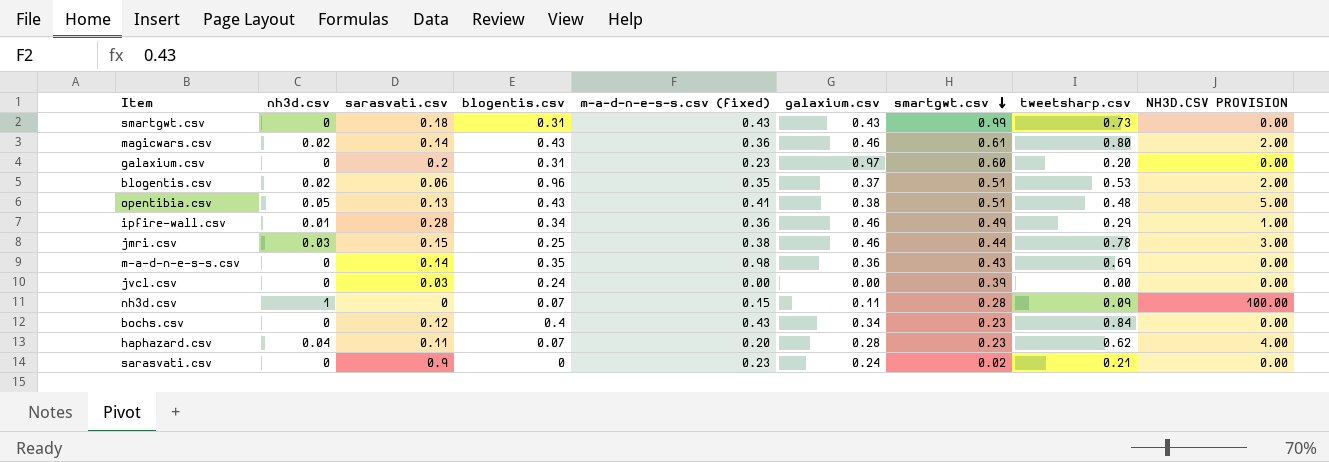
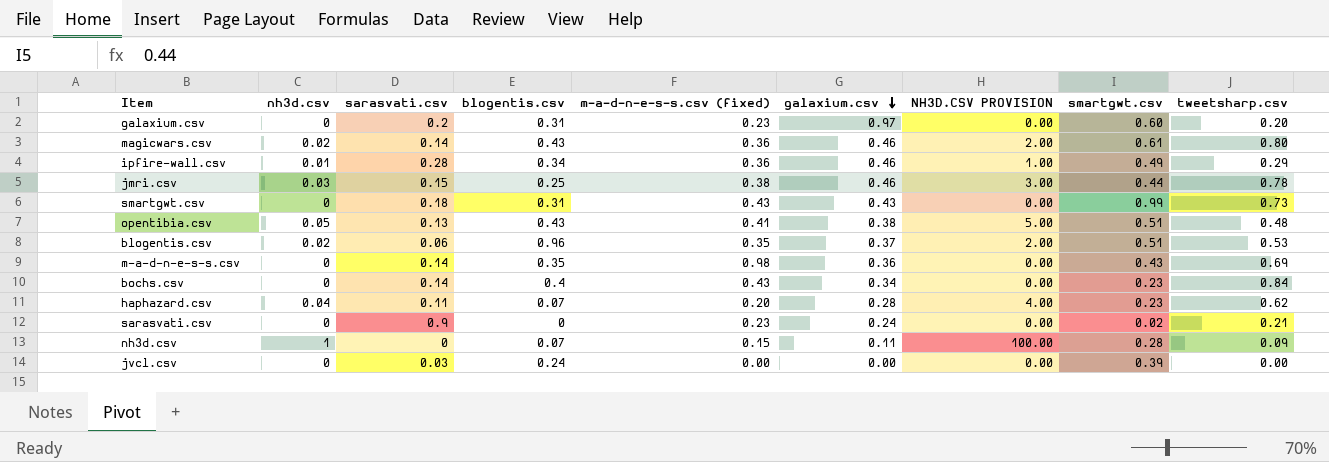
row order: smartgwt.csv descending -> galaxium.csv descending
column NH3D.CSV PROVISION | position: 9 -> 7
bochs.csv | sarasvati.csv: 0.12 -> 0.14

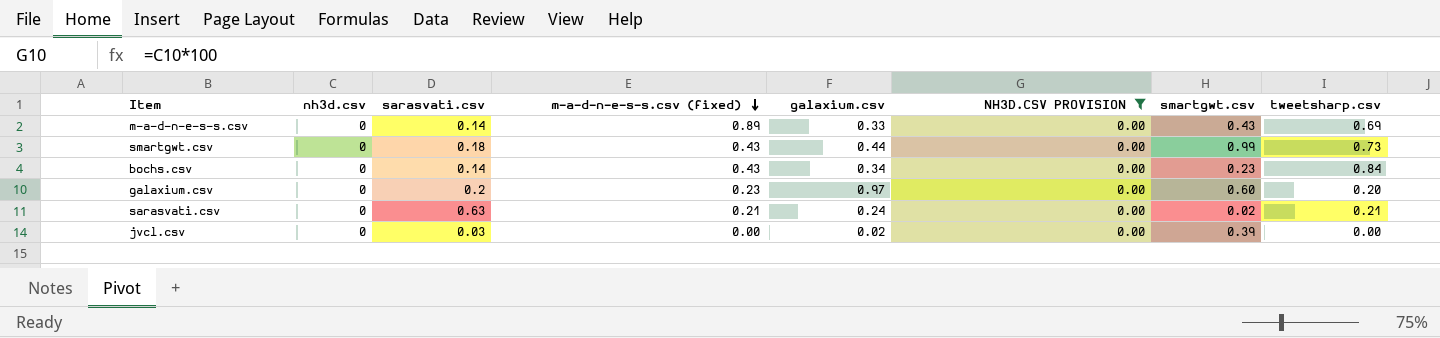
filter: none -> NH3D.CSV PROVISION = 0.00
row order: galaxium.csv descending -> m-a-d-n-e-s-s.csv (fixed) descending
column blogentis.csv | position: 4 -> none
m-a-d-n-e-s-s.csv | m-a-d-n-e-s-s.csv (fixed): 0.98 -> 0.89
m-a-d-n-e-s-s.csv | galaxium.csv: 0.36 -> 0.33
smartgwt.csv | galaxium.csv: 0.43 -> 0.44
sarasvati.csv | sarasvati.csv: 0.9 -> 0.63
sarasvati.csv | m-a-d-n-e-s-s.csv (fixed): 0.23 -> 0.21
jvcl.csv | galaxium.csv: 0.00 -> 0.02

